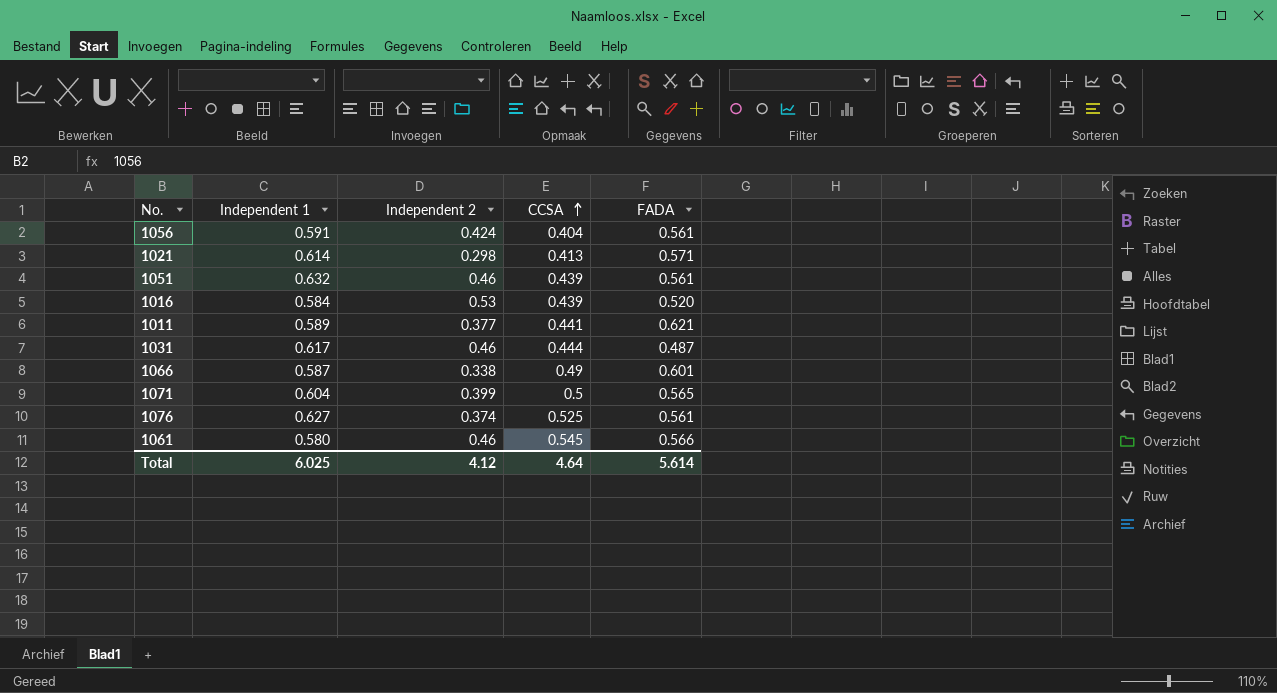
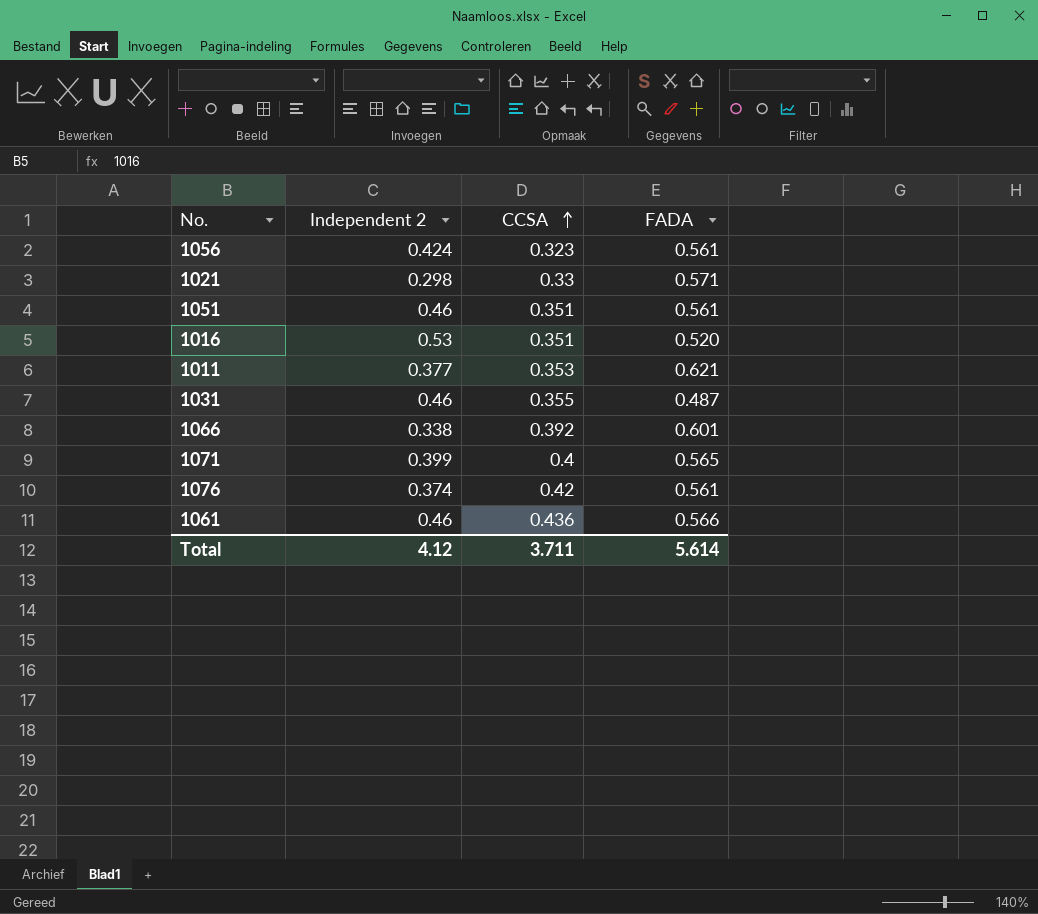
column Independent 1 | position: 2 -> none
1056 | CCSA: 0.404 -> 0.323
1021 | CCSA: 0.413 -> 0.33
1051 | CCSA: 0.439 -> 0.351
1016 | CCSA: 0.439 -> 0.351
1011 | CCSA: 0.441 -> 0.353
1031 | CCSA: 0.444 -> 0.355
1066 | CCSA: 0.49 -> 0.392
1071 | CCSA: 0.5 -> 0.4
1076 | CCSA: 0.525 -> 0.42
1061 | CCSA: 0.545 -> 0.436
Total | CCSA: 4.64 -> 3.711

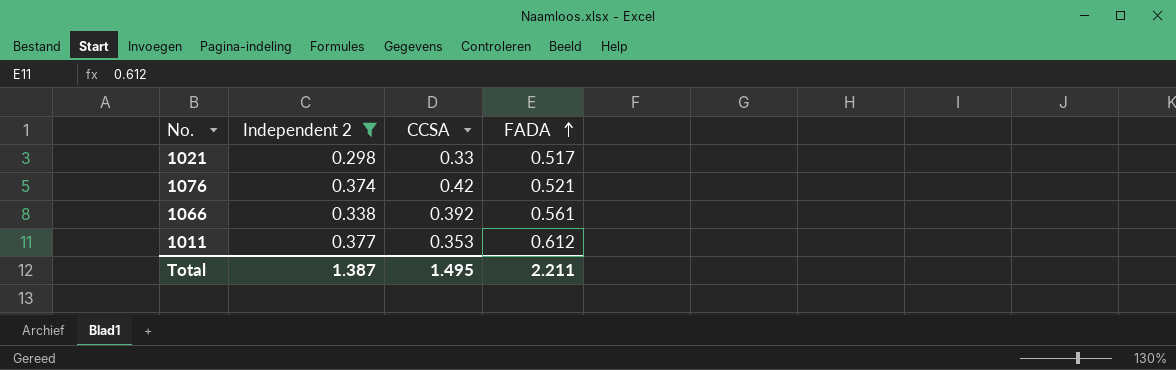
filter: none -> Independent 2 <= 0.377
row order: CCSA ascending -> FADA ascending
1021 | FADA: 0.571 -> 0.517
1076 | FADA: 0.561 -> 0.521
1066 | FADA: 0.601 -> 0.561
1011 | FADA: 0.621 -> 0.612
Total | Independent 2: 4.12 -> 1.387
Total | CCSA: 3.711 -> 1.495
Total | FADA: 5.614 -> 2.211

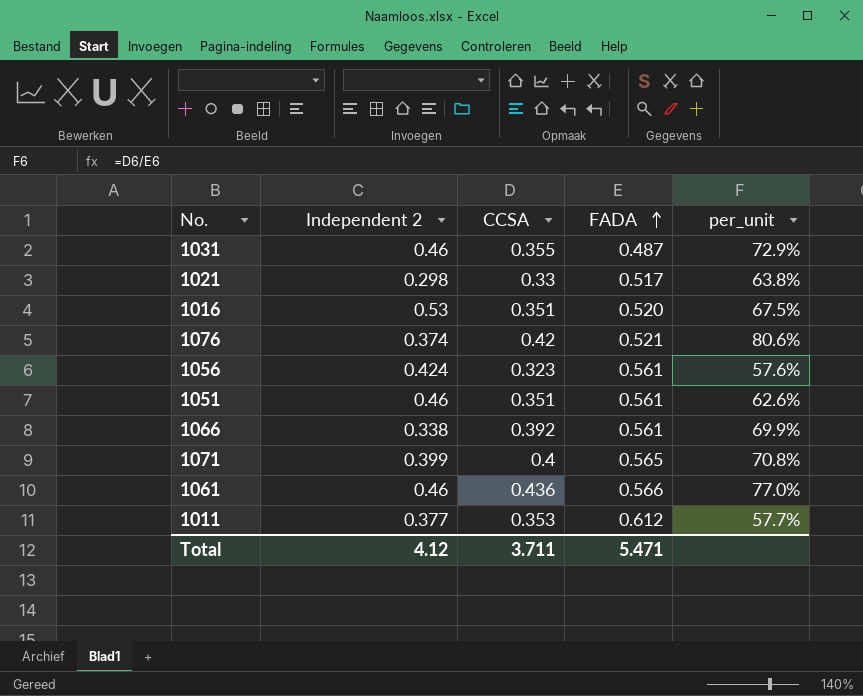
filter: Independent 2 <= 0.377 -> none
column per_unit | formula: none -> [CCSA] / [FADA]
Total | Independent 2: 1.387 -> 4.12
Total | CCSA: 1.495 -> 3.711
Total | FADA: 2.211 -> 5.471

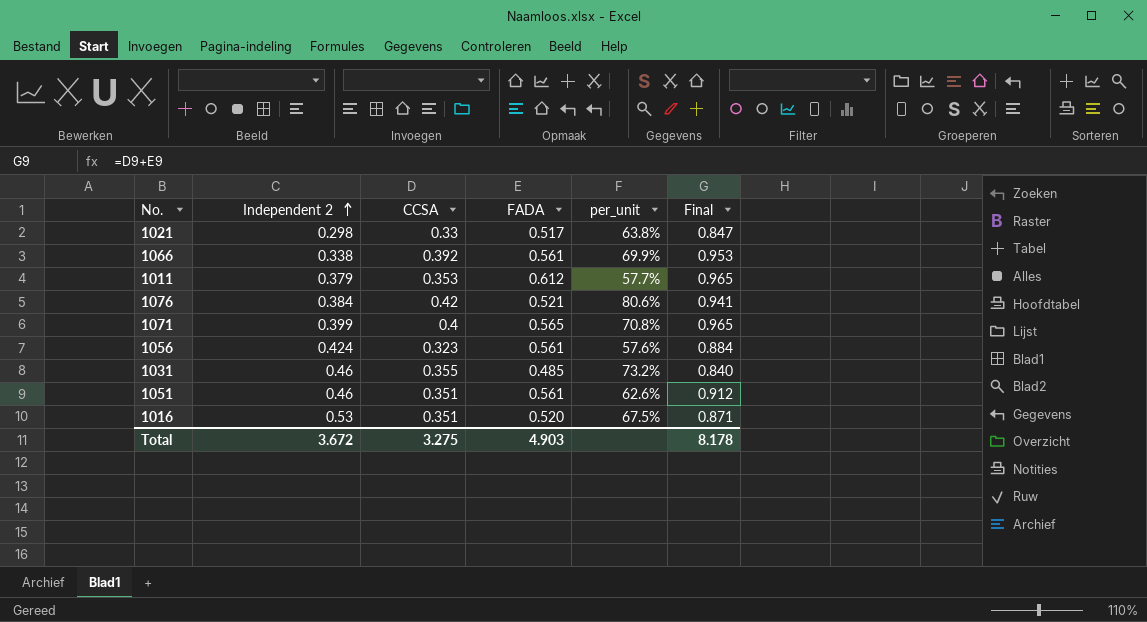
row order: FADA ascending -> Independent 2 ascending
column Final | formula: none -> [CCSA] + [FADA]
row 1061: 0.46 | 0.436 | 0.566 | 77.0% -> none
1011 | Independent 2: 0.377 -> 0.379
1076 | Independent 2: 0.374 -> 0.384
1031 | FADA: 0.487 -> 0.485
1031 | per_unit: 72.9% -> 73.2%
Total | Independent 2: 4.12 -> 3.672
Total | CCSA: 3.711 -> 3.275
Total | FADA: 5.471 -> 4.903

